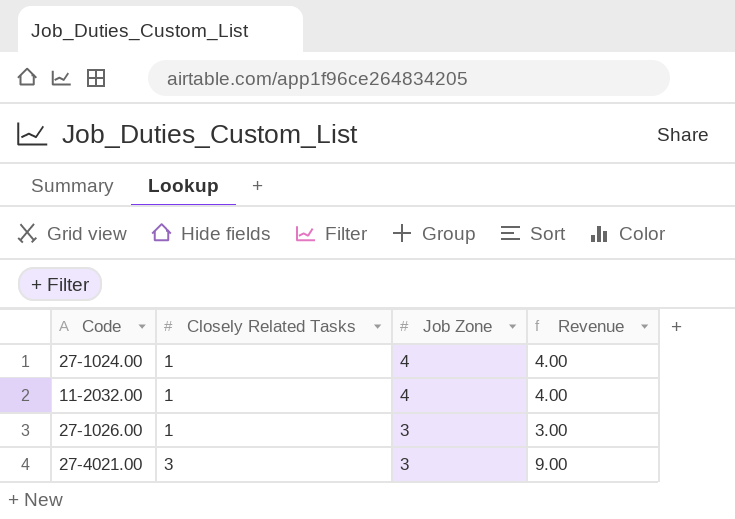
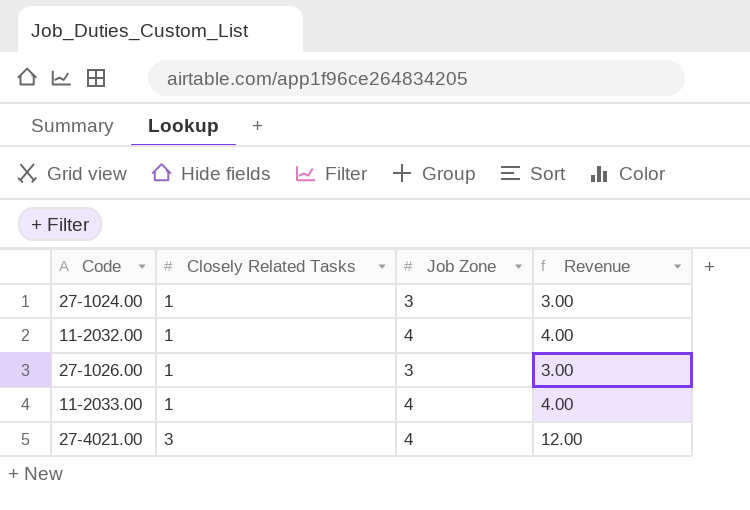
27-1024.00 | Job Zone: 4 -> 3
27-1024.00 | Revenue: 4.00 -> 3.00
row 11-2033.00: none -> 1 | 4 | 4.00
27-4021.00 | Job Zone: 3 -> 4
27-4021.00 | Revenue: 9.00 -> 12.00

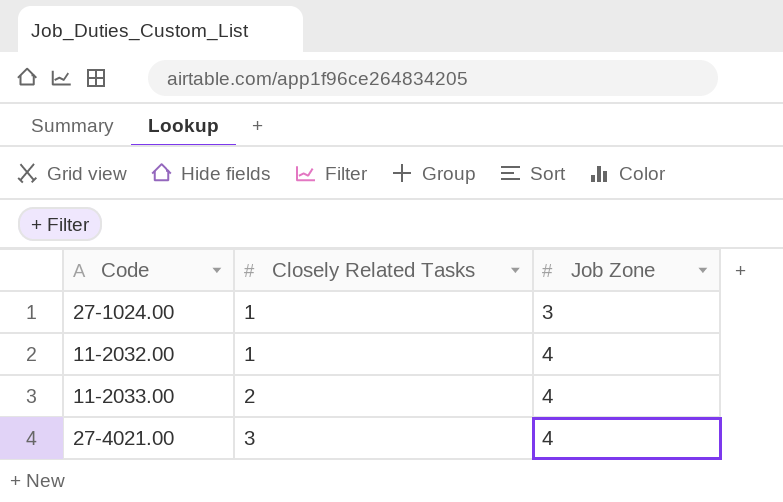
column Revenue | formula: [Closely Related Tasks] * [Job Zone] -> none
row 27-1026.00: 1 | 3 | 3.00 -> none
11-2033.00 | Closely Related Tasks: 1 -> 2

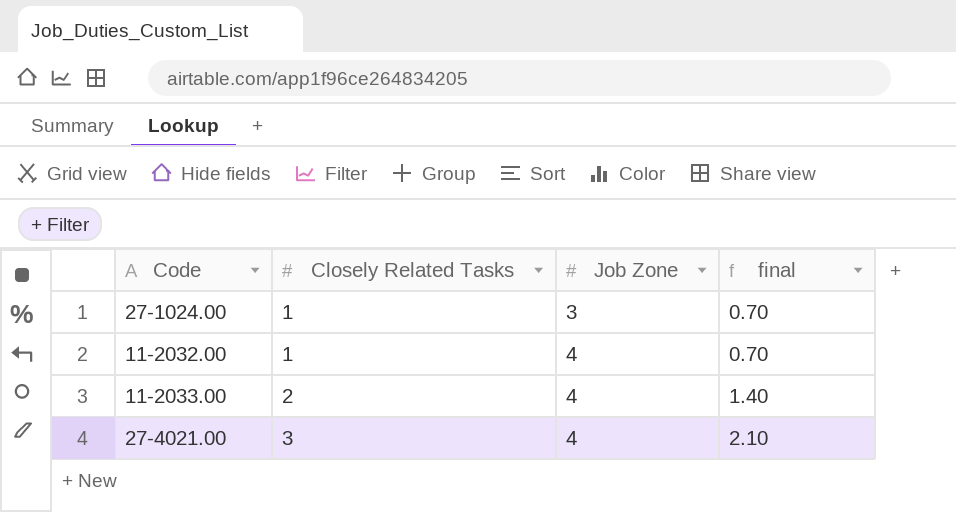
column final | formula: none -> [Closely Related Tasks] * 0.7

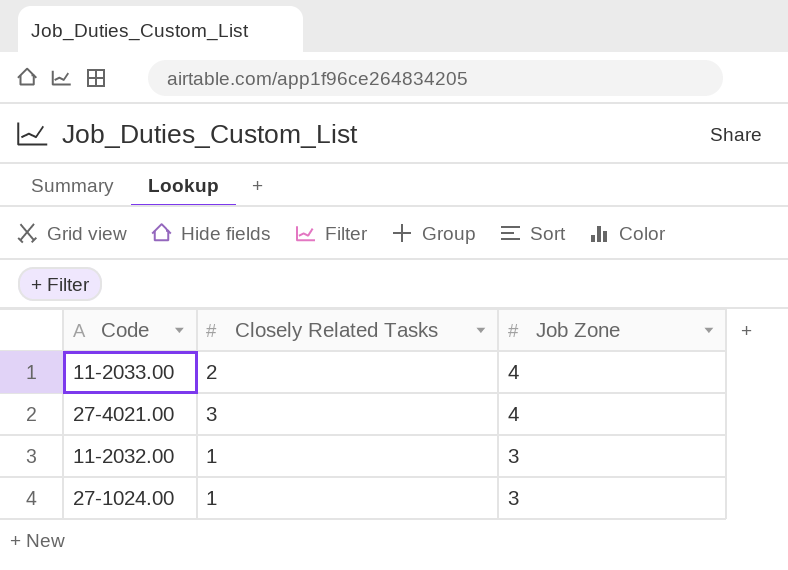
row order: Closely Related Tasks ascending -> Job Zone descending
column final | formula: [Closely Related Tasks] * 0.7 -> none
11-2032.00 | Job Zone: 4 -> 3

